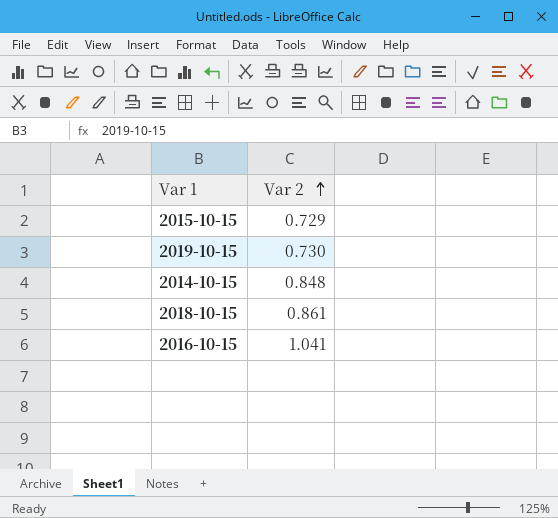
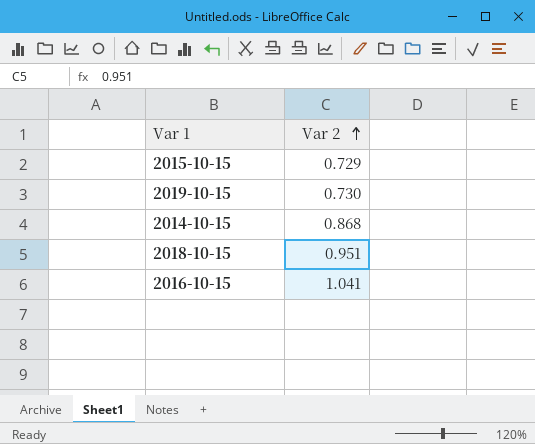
2014-10-15 | Var 2: 0.848 -> 0.868
2018-10-15 | Var 2: 0.861 -> 0.951

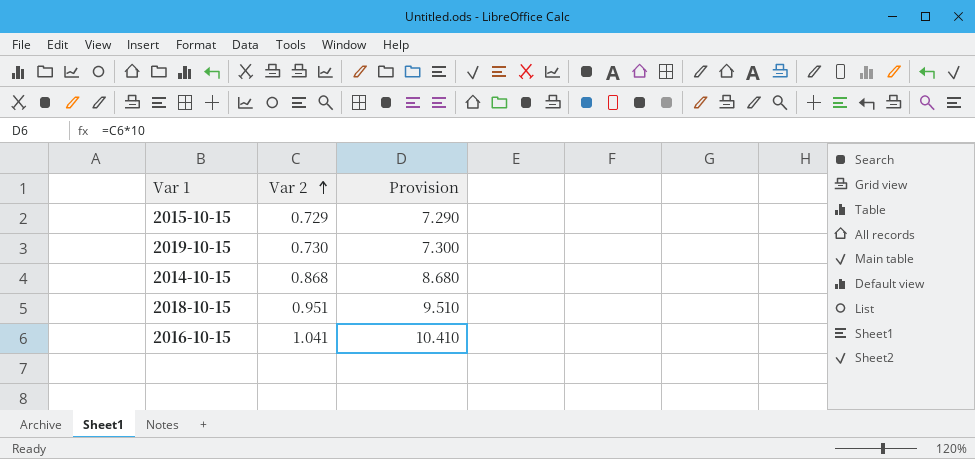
column Provision | formula: none -> [Var 2] * 10

